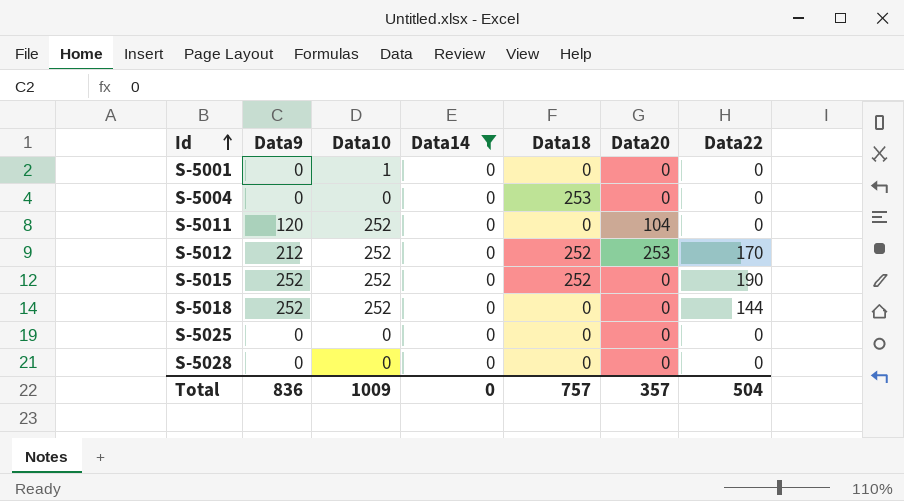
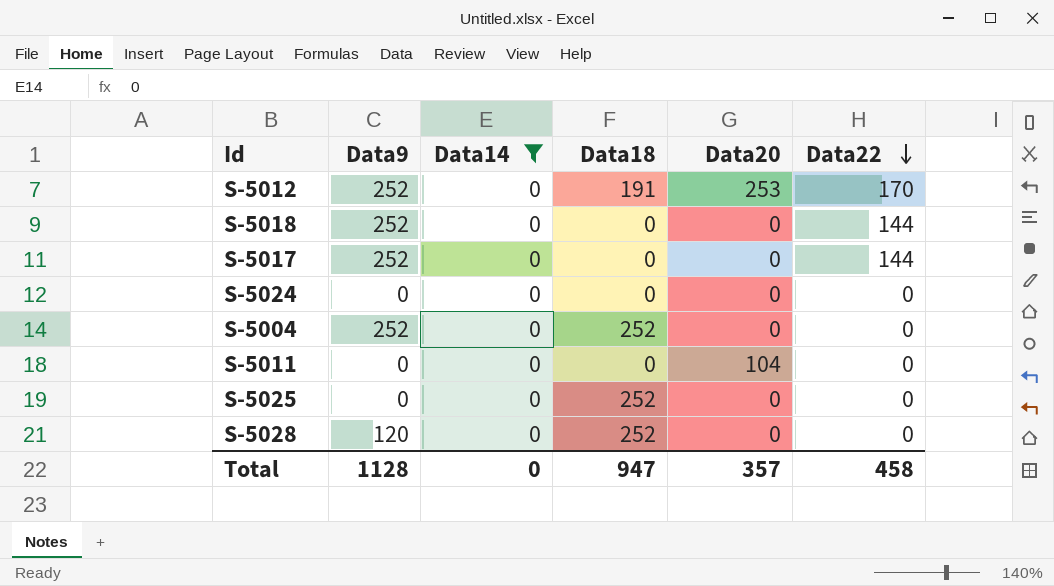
row order: Id ascending -> Data22 descending
column Data10 | position: 3 -> none
row S-5001: 0 | 1 | 0 | 0 | 0 | 0 -> none
row S-5015: 252 | 252 | 0 | 252 | 0 | 190 -> none
S-5012 | Data9: 212 -> 252
S-5012 | Data18: 252 -> 191
row S-5017: none -> 252 | 0 | 0 | 0 | 144
row S-5024: none -> 0 | 0 | 0 | 0 | 0
S-5004 | Data9: 0 -> 252
S-5004 | Data18: 253 -> 252
S-5011 | Data9: 120 -> 0
S-5025 | Data18: 0 -> 252
S-5028 | Data9: 0 -> 120
S-5028 | Data18: 0 -> 252
Total | Data9: 836 -> 1128
Total | Data18: 757 -> 947
Total | Data22: 504 -> 458

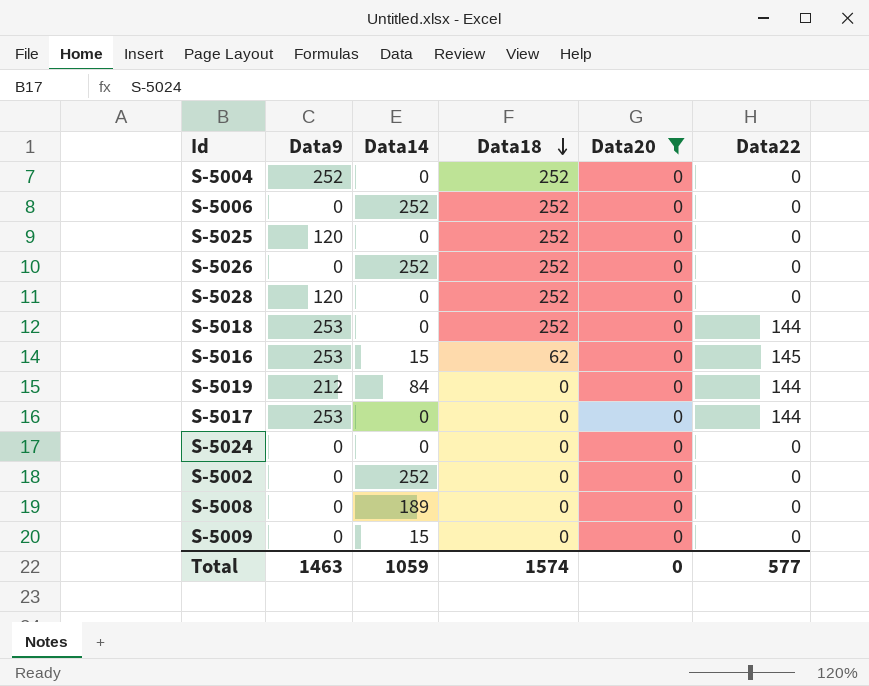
filter: Data14 = 0 -> Data20 = 0
row order: Data22 descending -> Data18 descending
S-5025 | Data9: 0 -> 120
S-5018 | Data9: 252 -> 253
S-5018 | Data18: 0 -> 252
S-5017 | Data9: 252 -> 253
Total | Data9: 1128 -> 1463
Total | Data14: 0 -> 1059
Total | Data18: 947 -> 1574
Total | Data20: 357 -> 0
Total | Data22: 458 -> 577

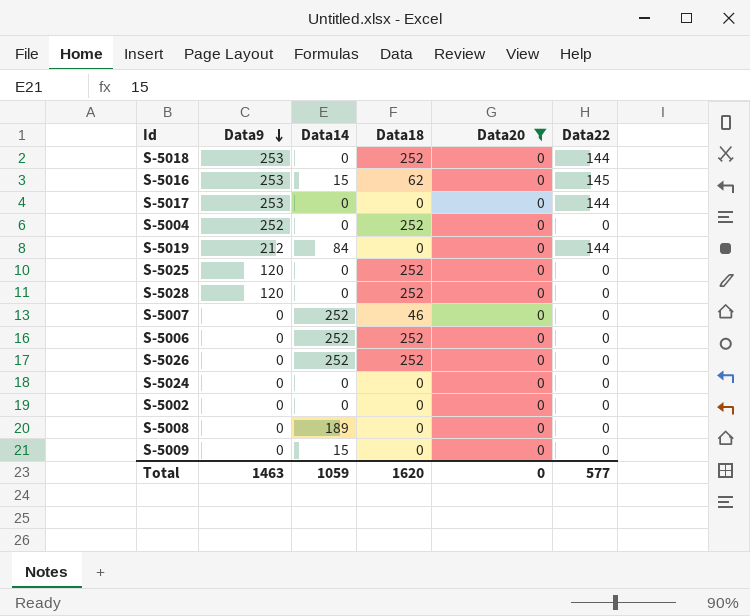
row order: Data18 descending -> Data9 descending
row S-5007: none -> 0 | 252 | 46 | 0 | 0
S-5002 | Data14: 252 -> 0
Total | Data18: 1574 -> 1620

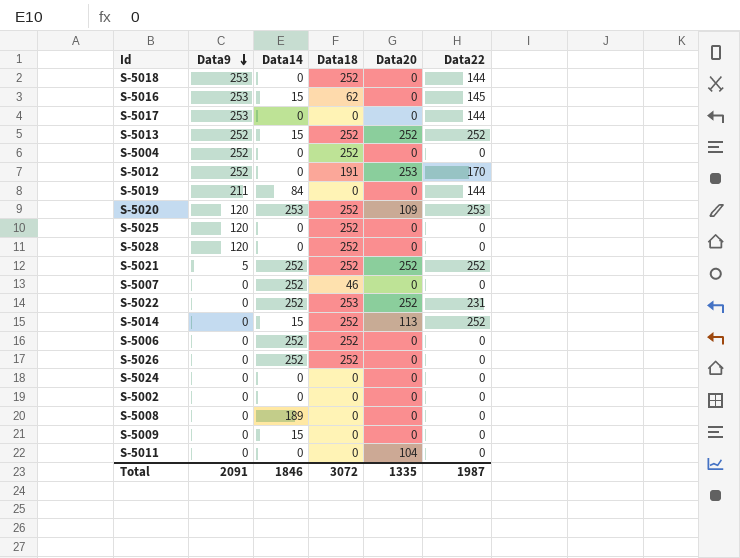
filter: Data20 = 0 -> none
S-5019 | Data9: 212 -> 211
Total | Data9: 1463 -> 2091
Total | Data14: 1059 -> 1846
Total | Data18: 1620 -> 3072
Total | Data20: 0 -> 1335
Total | Data22: 577 -> 1987

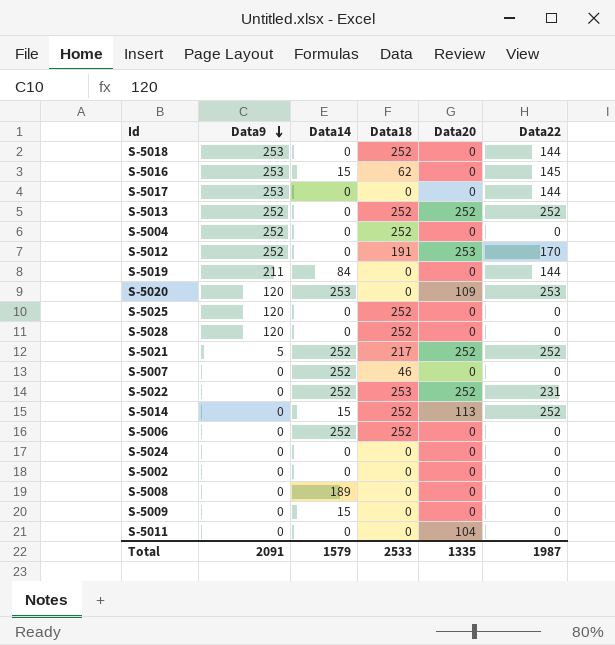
row S-5026: 0 | 252 | 252 | 0 | 0 -> none
S-5013 | Data14: 15 -> 0
S-5020 | Data18: 252 -> 0
S-5021 | Data18: 252 -> 217
Total | Data14: 1846 -> 1579
Total | Data18: 3072 -> 2533

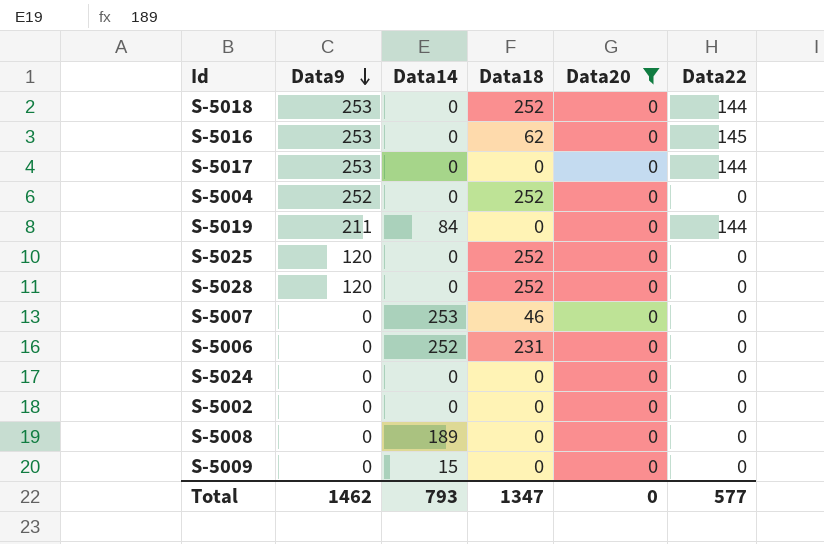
filter: none -> Data20 = 0
S-5016 | Data14: 15 -> 0
S-5007 | Data14: 252 -> 253
S-5006 | Data18: 252 -> 231
Total | Data9: 2091 -> 1462
Total | Data14: 1579 -> 793
Total | Data18: 2533 -> 1347
Total | Data20: 1335 -> 0
Total | Data22: 1987 -> 577

